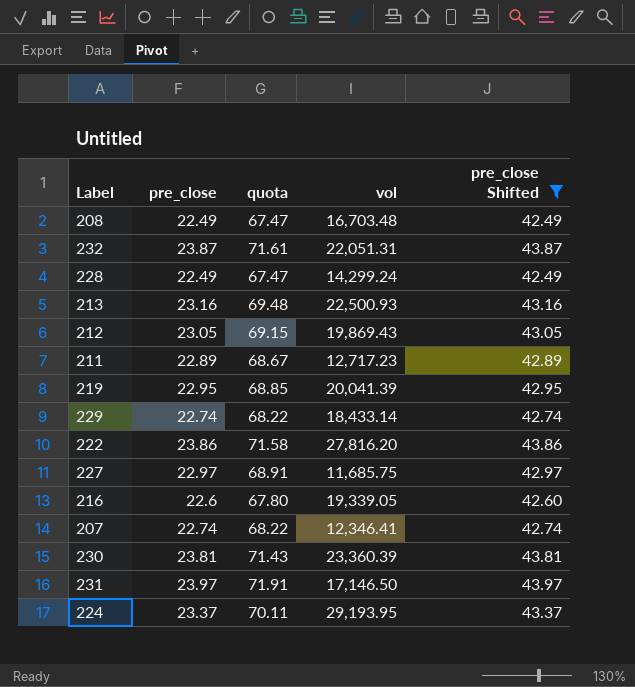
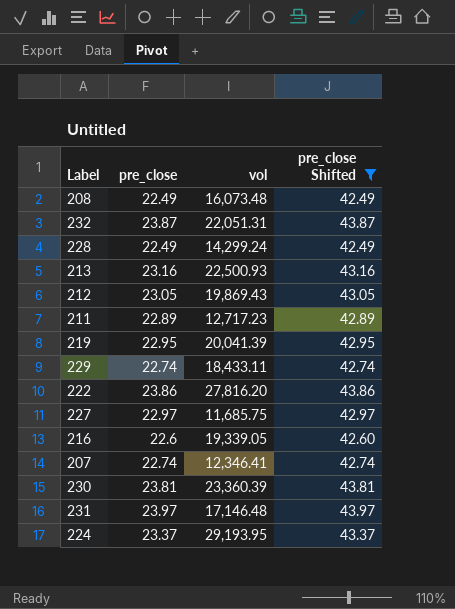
column quota | formula: [pre_close] * 3 -> none
208 | vol: 16,703.48 -> 16,073.48
229 | vol: 18,433.14 -> 18,433.11
231 | vol: 17,146.50 -> 17,146.48

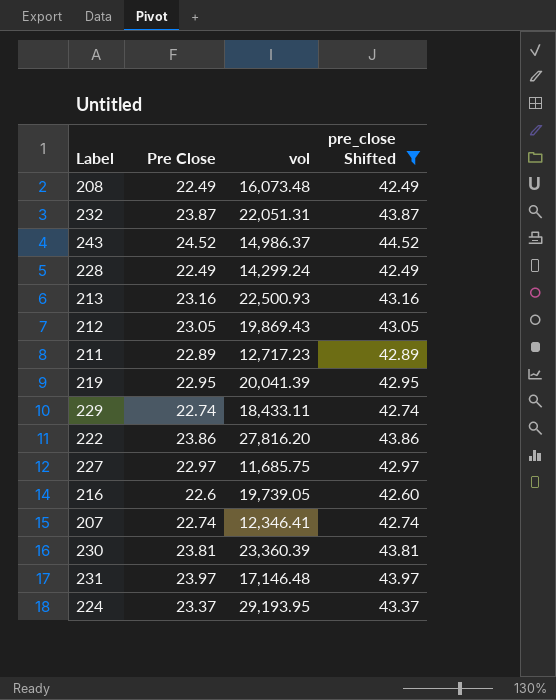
column name: pre_close -> Pre Close
row 243: none -> 24.52 | 14,986.37 | 44.52
216 | vol: 19,339.05 -> 19,739.05

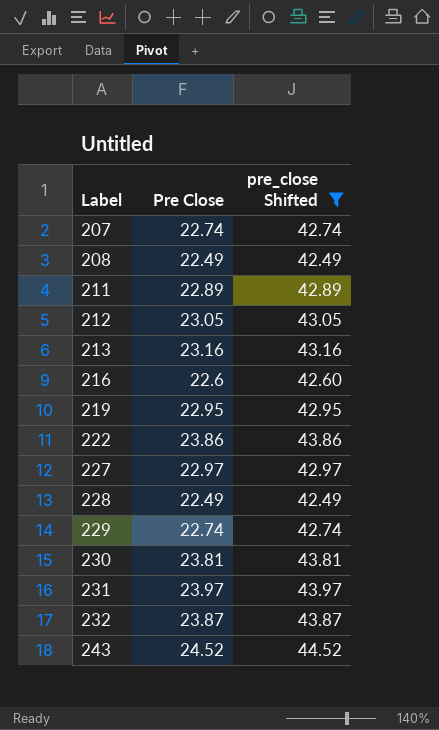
row order: none -> Label ascending
column vol | position: 3 -> none
row 224: 23.37 | 29,193.95 | 43.37 -> none

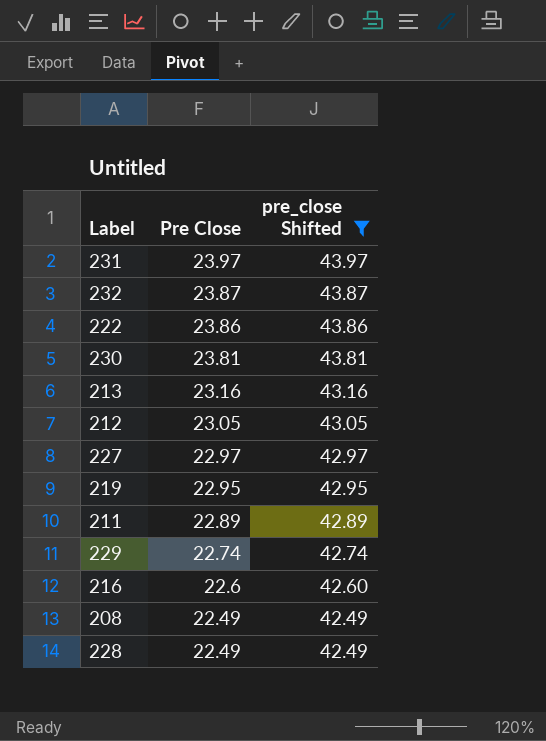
row order: Label ascending -> Pre Close descending
row 207: 22.74 | 42.74 -> none
row 243: 24.52 | 44.52 -> none

